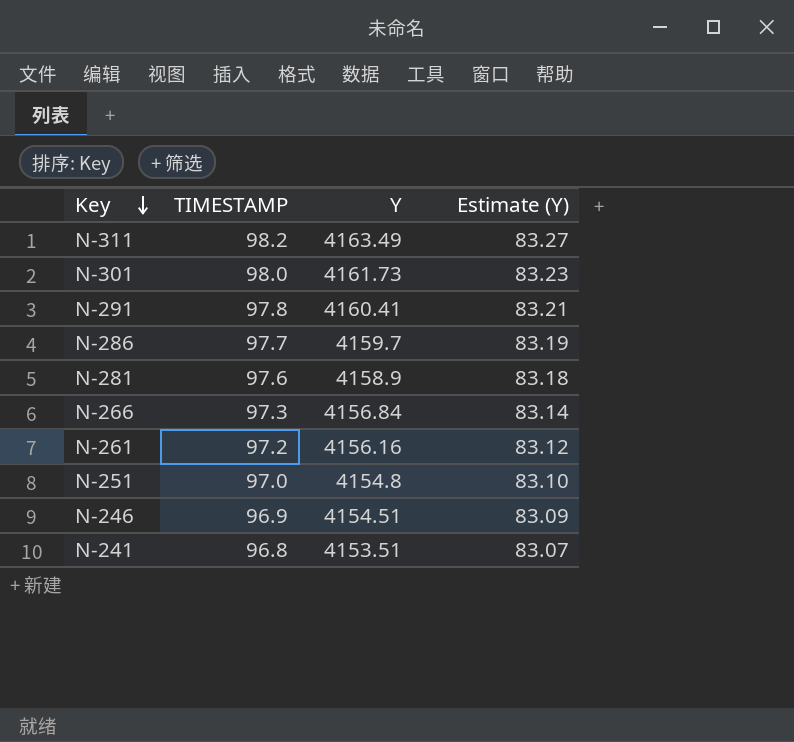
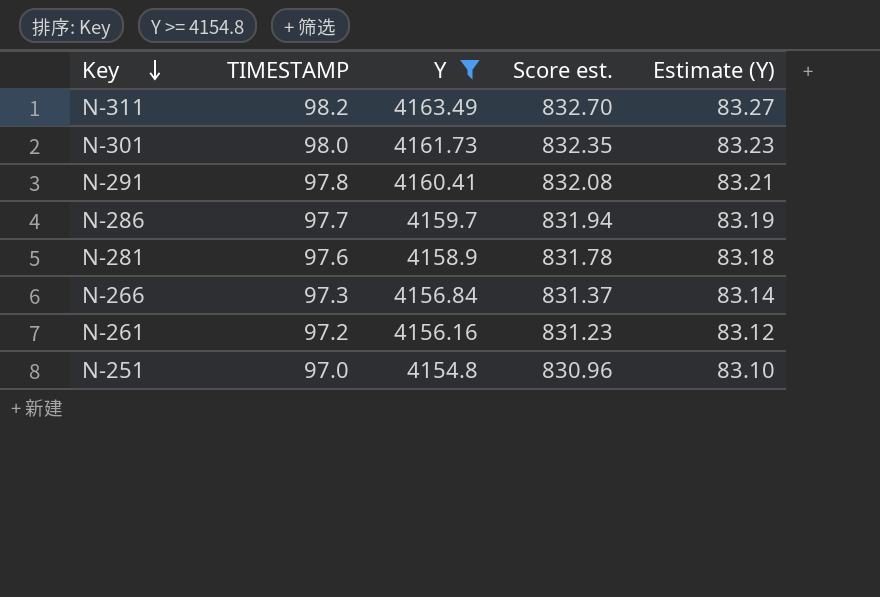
filter: none -> Y >= 4154.8
column Score est. | formula: none -> [Y] * 0.2

